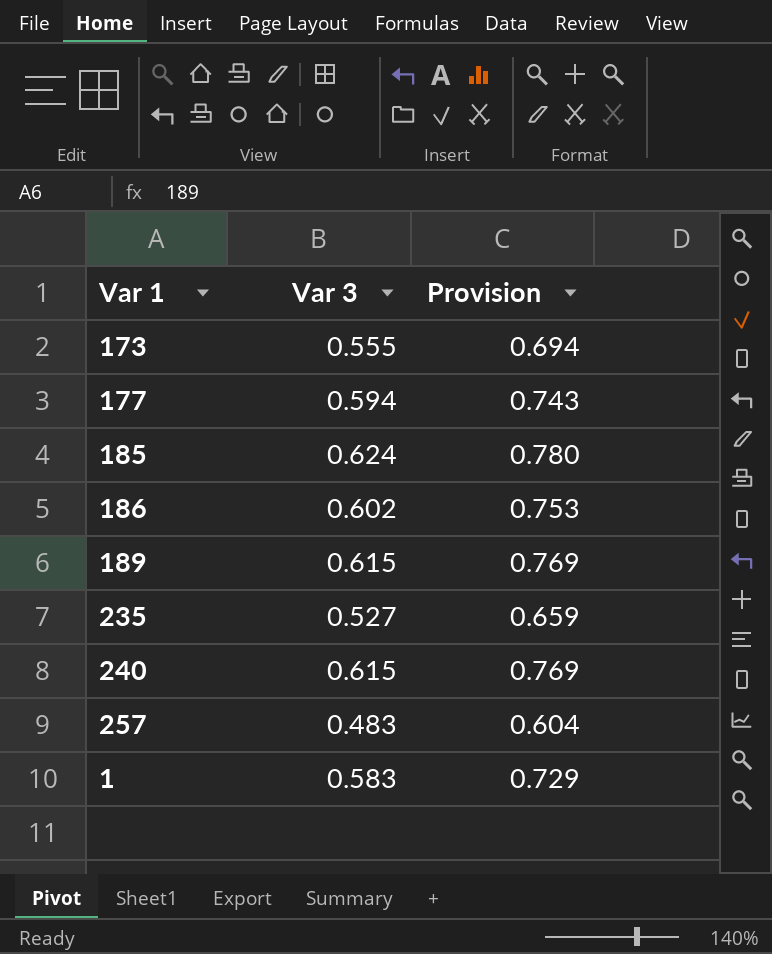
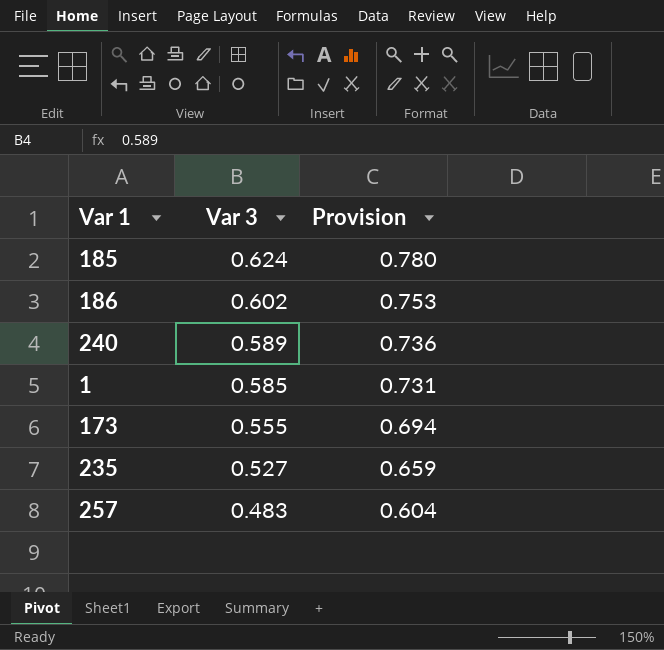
row order: none -> Var 3 descending
row 177: 0.594 | 0.743 -> none
row 189: 0.615 | 0.769 -> none
240 | Var 3: 0.615 -> 0.589
240 | Provision: 0.769 -> 0.736
1 | Var 3: 0.583 -> 0.585
1 | Provision: 0.729 -> 0.731

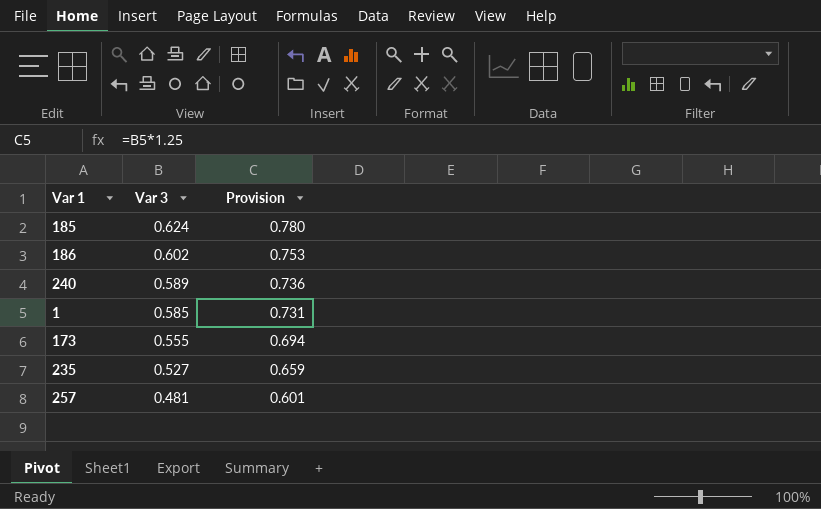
257 | Var 3: 0.483 -> 0.481
257 | Provision: 0.604 -> 0.601

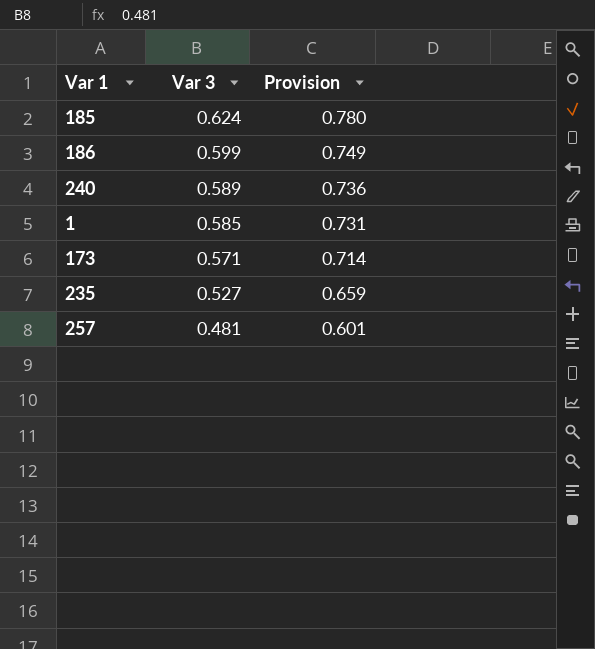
186 | Var 3: 0.602 -> 0.599
186 | Provision: 0.753 -> 0.749
173 | Var 3: 0.555 -> 0.571
173 | Provision: 0.694 -> 0.714

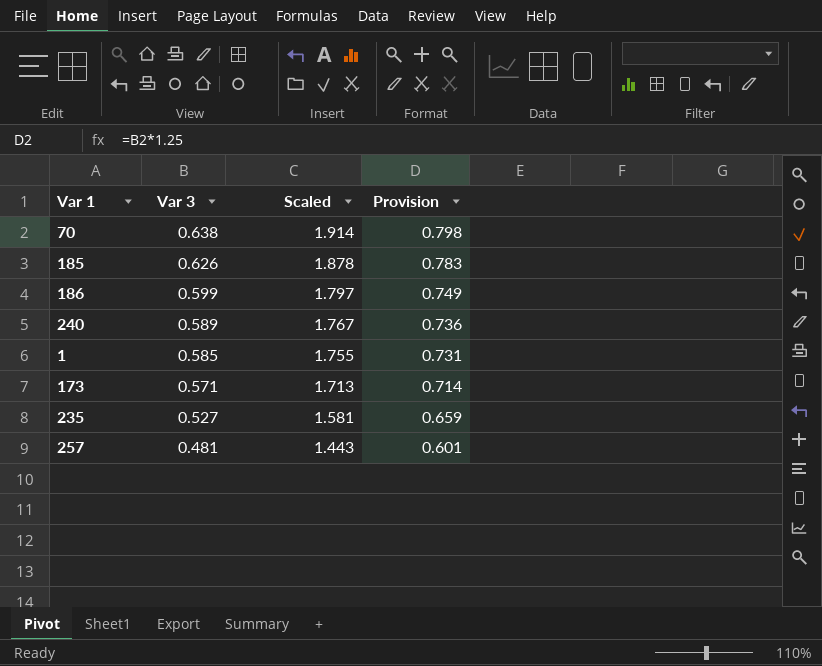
column Scaled | formula: none -> [Var 3] * 3
row 70: none -> 0.638 | 1.914 | 0.798
185 | Var 3: 0.624 -> 0.626
185 | Provision: 0.780 -> 0.783

